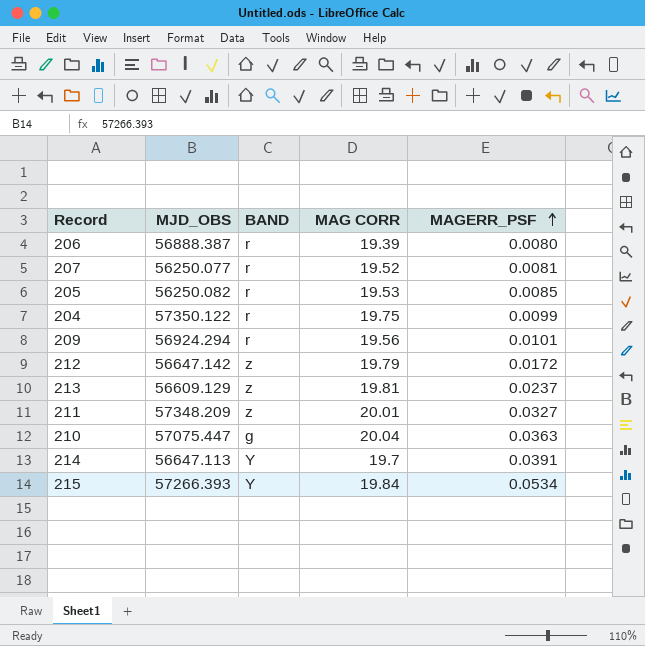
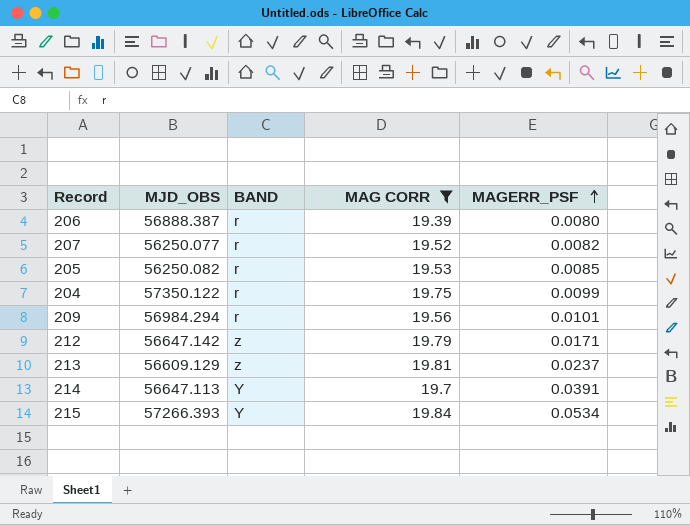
filter: none -> MAG CORR <= 19.84
207 | MAGERR_PSF: 0.0081 -> 0.0082
209 | MJD_OBS: 56924.294 -> 56984.294
212 | MAGERR_PSF: 0.0172 -> 0.0171

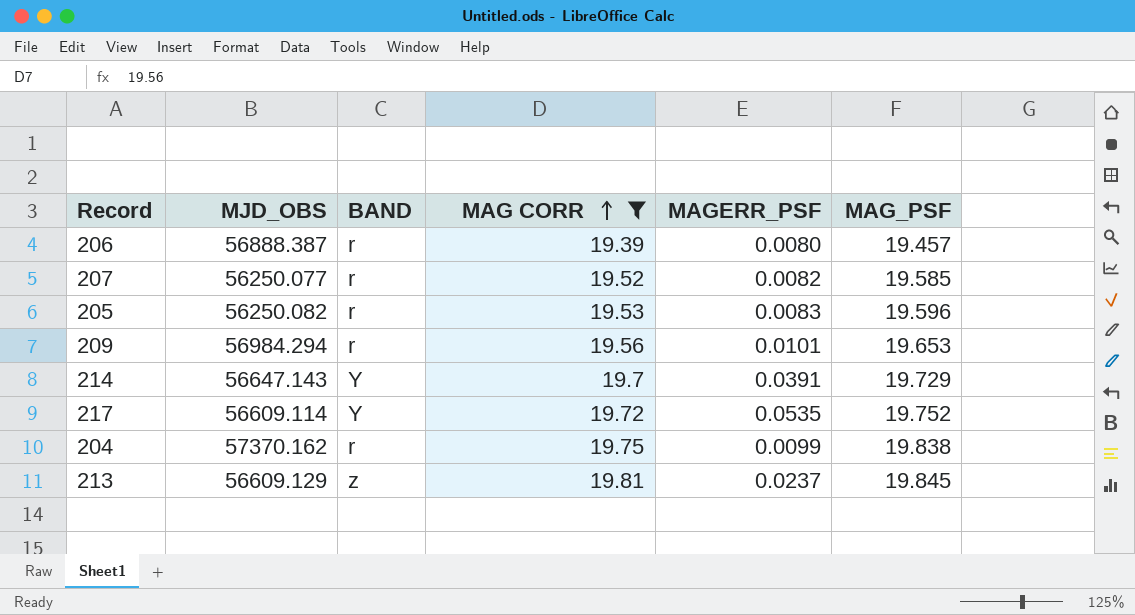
row order: MAGERR_PSF ascending -> MAG CORR ascending
column MAG_PSF | position: none -> 6
row 212: 56647.142 | z | 19.79 | 0.0171 -> none
row 215: 57266.393 | Y | 19.84 | 0.0534 -> none
205 | MAGERR_PSF: 0.0085 -> 0.0083
214 | MJD_OBS: 56647.113 -> 56647.143
row 217: none -> 56609.114 | Y | 19.72 | 0.0535 | 19.752
204 | MJD_OBS: 57350.122 -> 57370.162

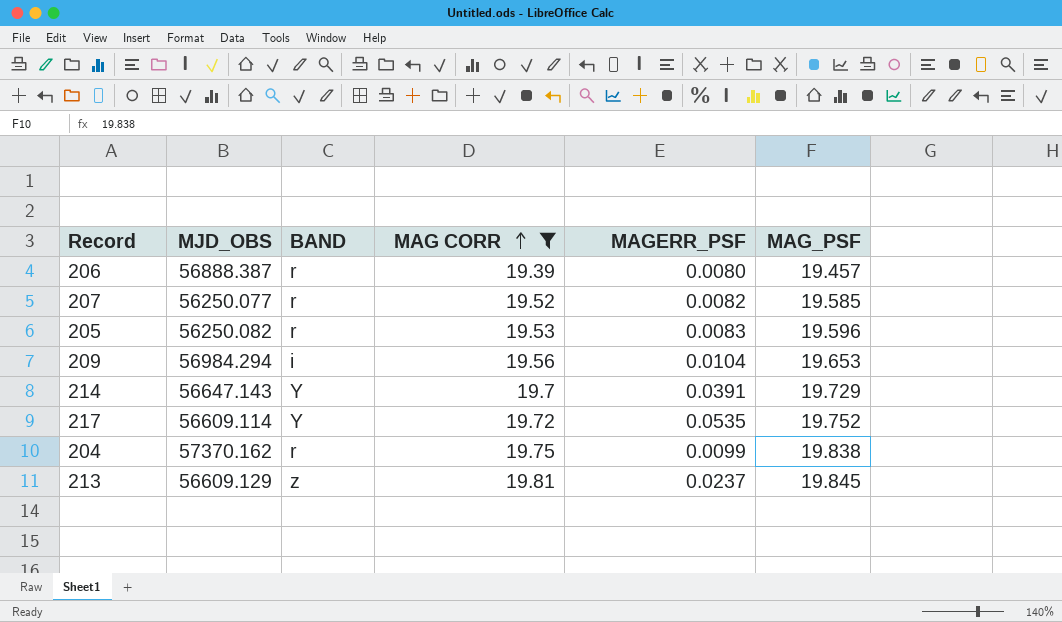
209 | BAND: r -> i
209 | MAGERR_PSF: 0.0101 -> 0.0104

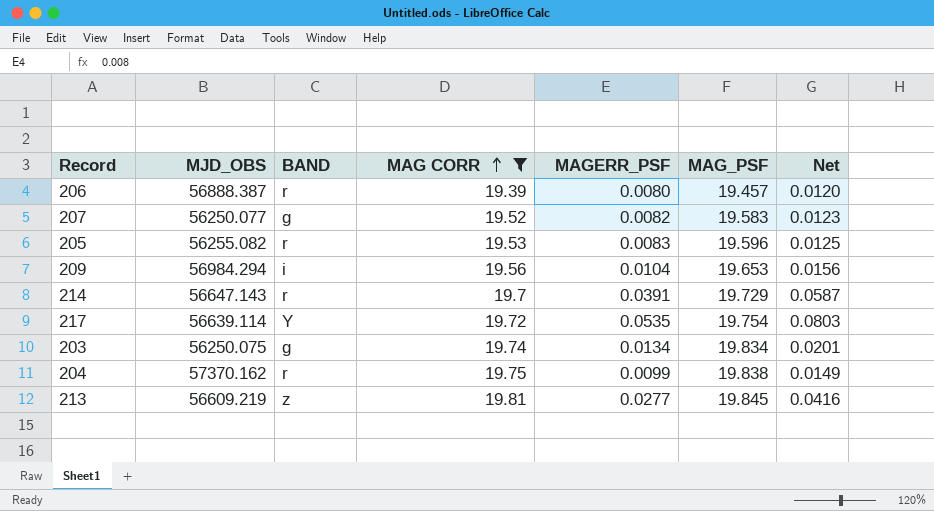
column Net | formula: none -> [MAGERR_PSF] * 1.5
207 | BAND: r -> g
207 | MAG_PSF: 19.585 -> 19.583
205 | MJD_OBS: 56250.082 -> 56255.082
214 | BAND: Y -> r
217 | MJD_OBS: 56609.114 -> 56639.114
217 | MAG_PSF: 19.752 -> 19.754
row 203: none -> 56250.075 | g | 19.74 | 0.0134 | 19.834 | 0.0201
213 | MJD_OBS: 56609.129 -> 56609.219
213 | MAGERR_PSF: 0.0237 -> 0.0277

